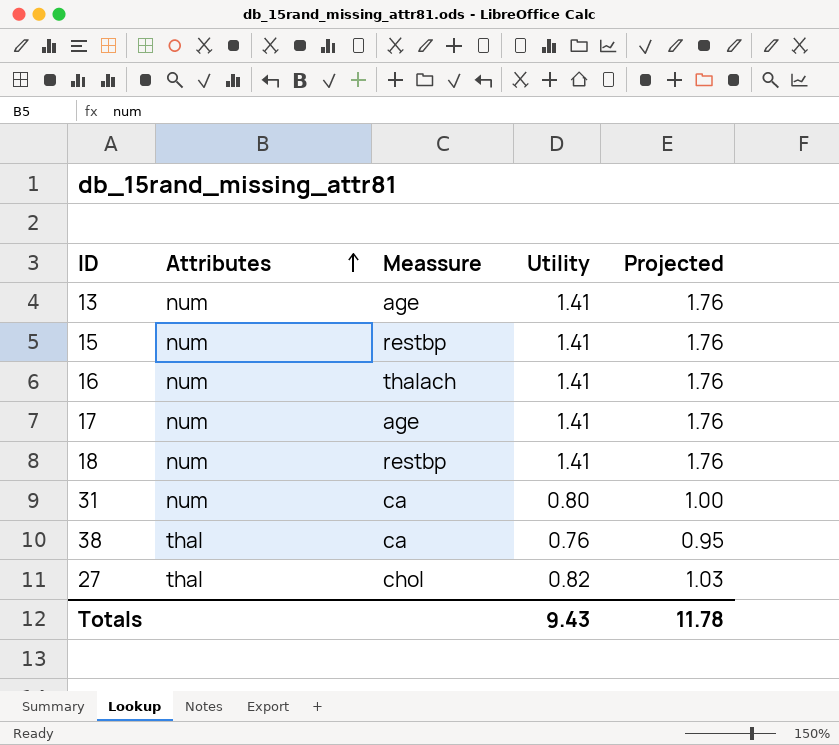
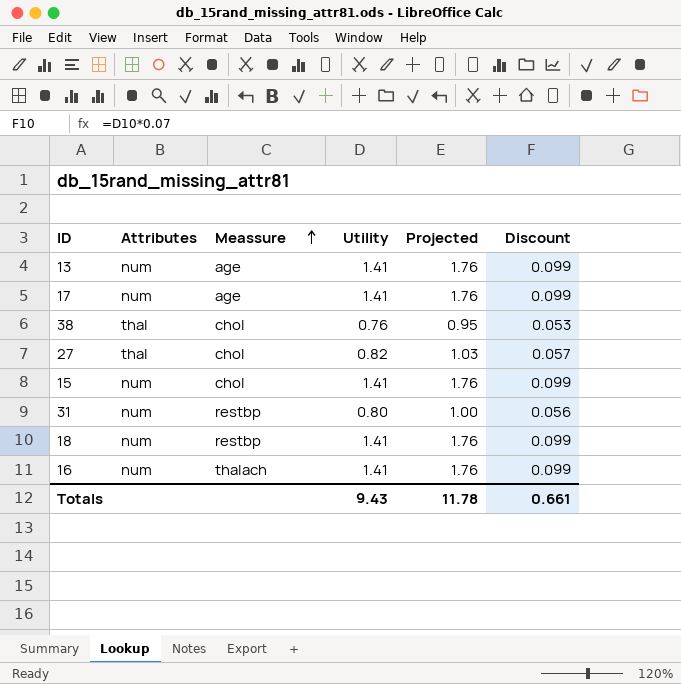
row order: Attributes ascending -> Meassure ascending
column Discount | formula: none -> [Utility] * 0.07
38 | Meassure: ca -> chol
15 | Meassure: restbp -> chol
31 | Meassure: ca -> restbp

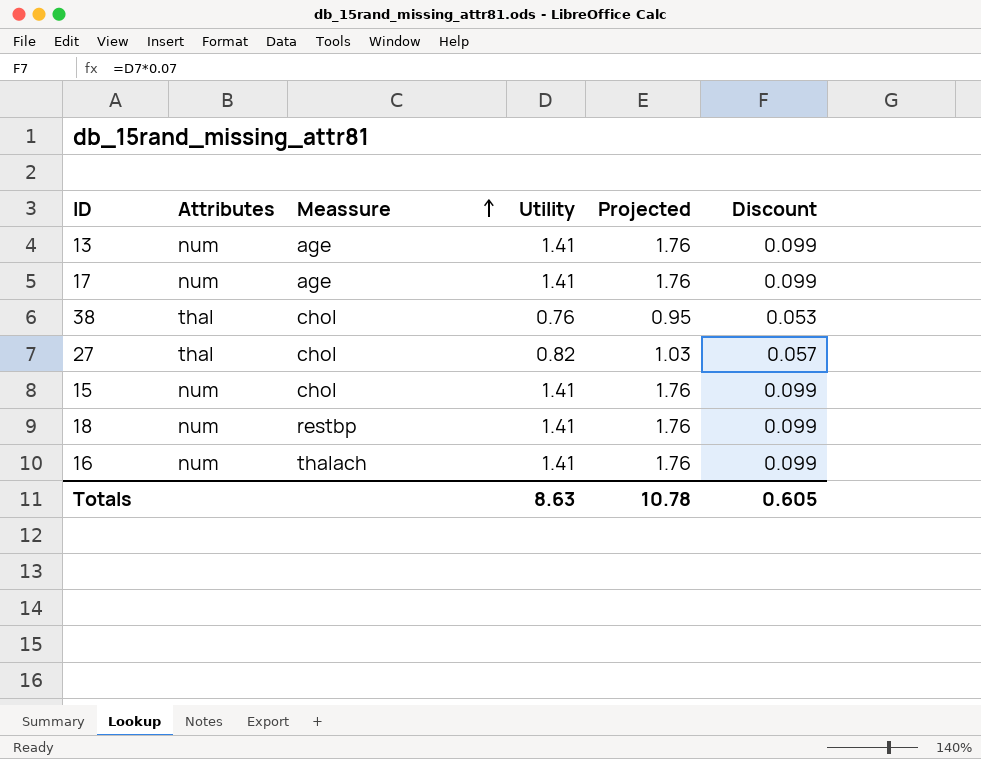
row 31: num | restbp | 0.80 | 1.00 | 0.056 -> none
Totals | Utility: 9.43 -> 8.63
Totals | Projected: 11.78 -> 10.78
Totals | Discount: 0.661 -> 0.605

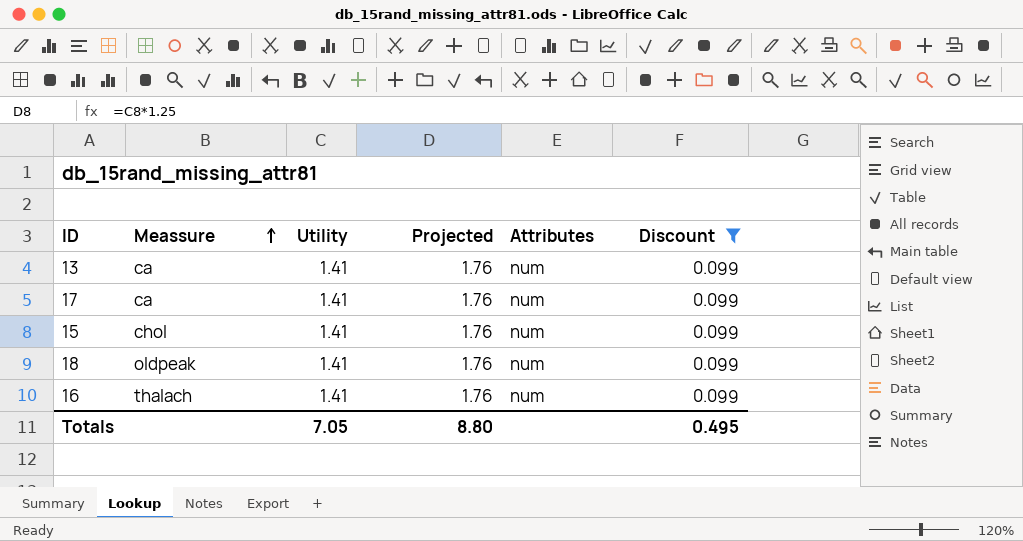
filter: none -> Discount = 0.099
column Attributes | position: 2 -> 5
13 | Meassure: age -> ca
17 | Meassure: age -> ca
18 | Meassure: restbp -> oldpeak
Totals | Utility: 8.63 -> 7.05
Totals | Projected: 10.78 -> 8.80
Totals | Discount: 0.605 -> 0.495

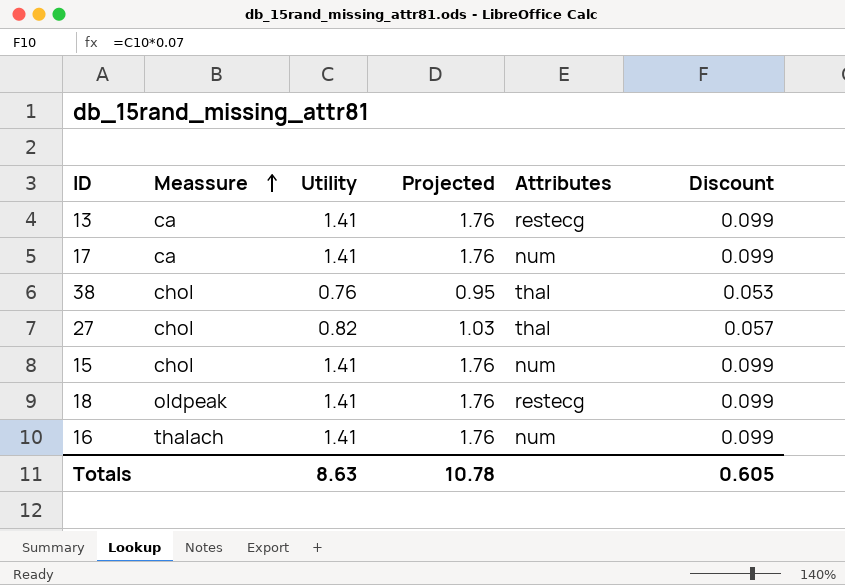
filter: Discount = 0.099 -> none
13 | Attributes: num -> restecg
18 | Attributes: num -> restecg
Totals | Utility: 7.05 -> 8.63
Totals | Projected: 8.80 -> 10.78
Totals | Discount: 0.495 -> 0.605

